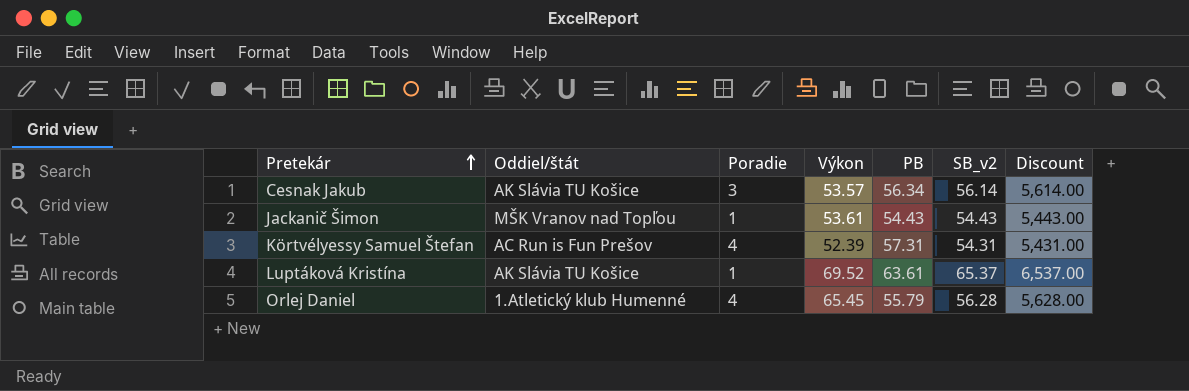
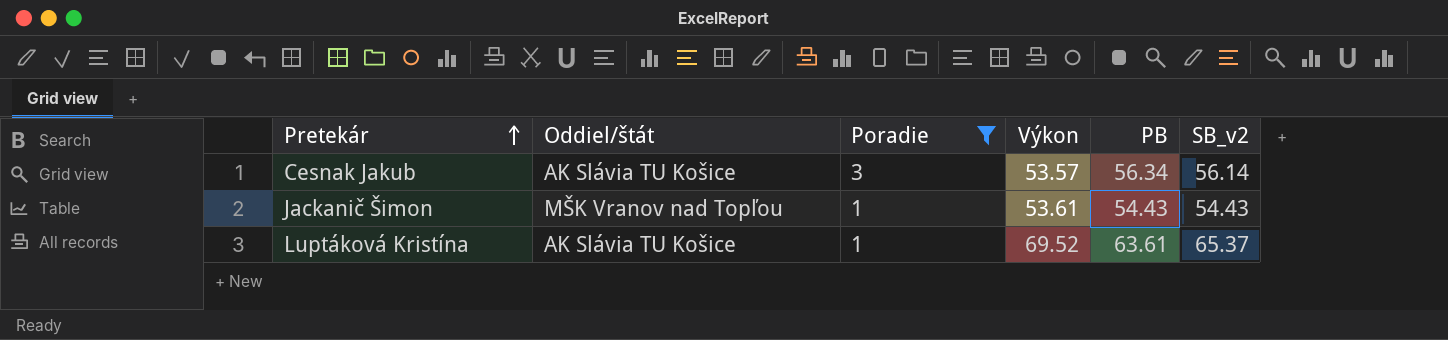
filter: none -> Poradie != 4
column Discount | formula: [SB_v2] * 100 -> none

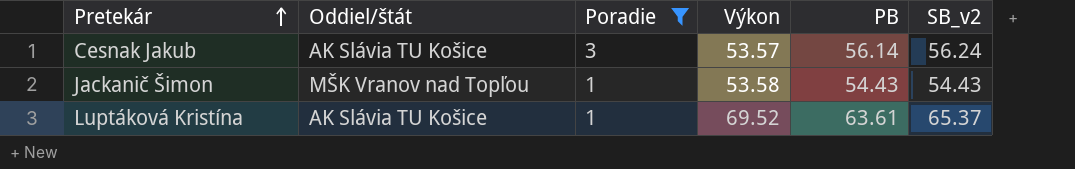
Cesnak Jakub | PB: 56.34 -> 56.14
Cesnak Jakub | SB_v2: 56.14 -> 56.24
Jackanič Šimon | Výkon: 53.61 -> 53.58

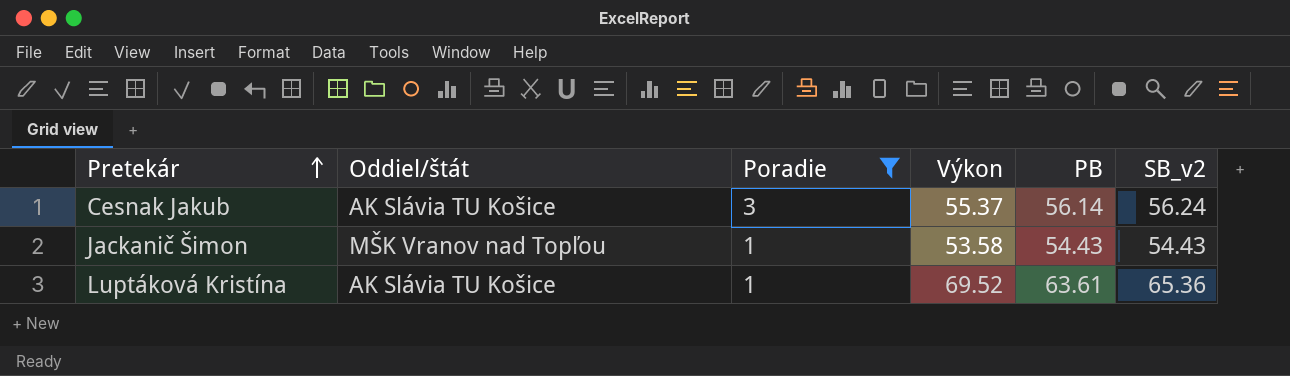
Cesnak Jakub | Výkon: 53.57 -> 55.37
Luptáková Kristína | SB_v2: 65.37 -> 65.36

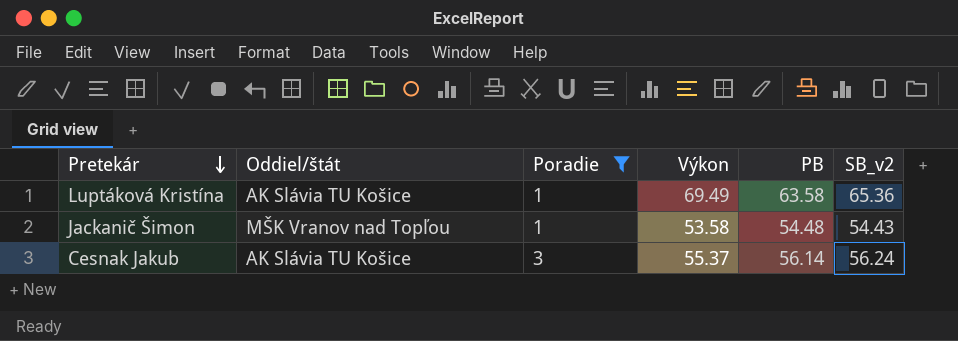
row order: Pretekár ascending -> Pretekár descending
Luptáková Kristína | Výkon: 69.52 -> 69.49
Luptáková Kristína | PB: 63.61 -> 63.58
Jackanič Šimon | PB: 54.43 -> 54.48

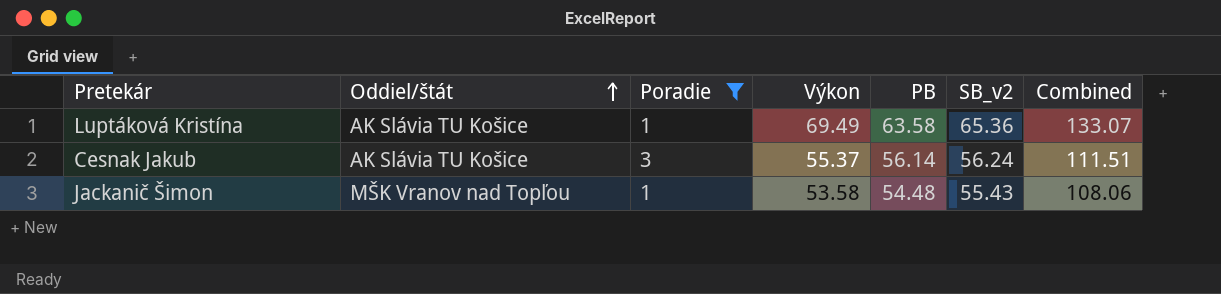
row order: Pretekár descending -> Oddiel/štát ascending
column Combined | formula: none -> [Výkon] + [PB]
Jackanič Šimon | SB_v2: 54.43 -> 55.43

